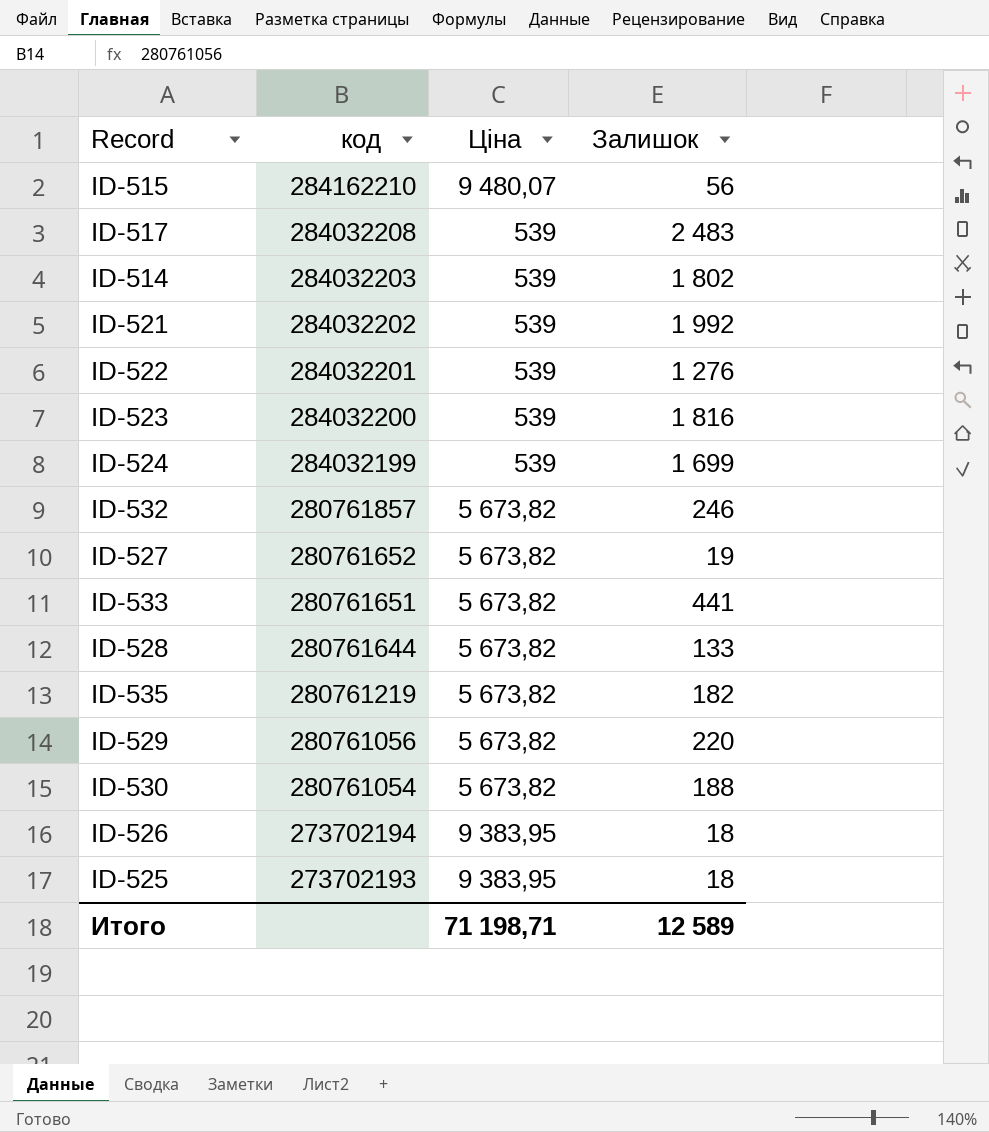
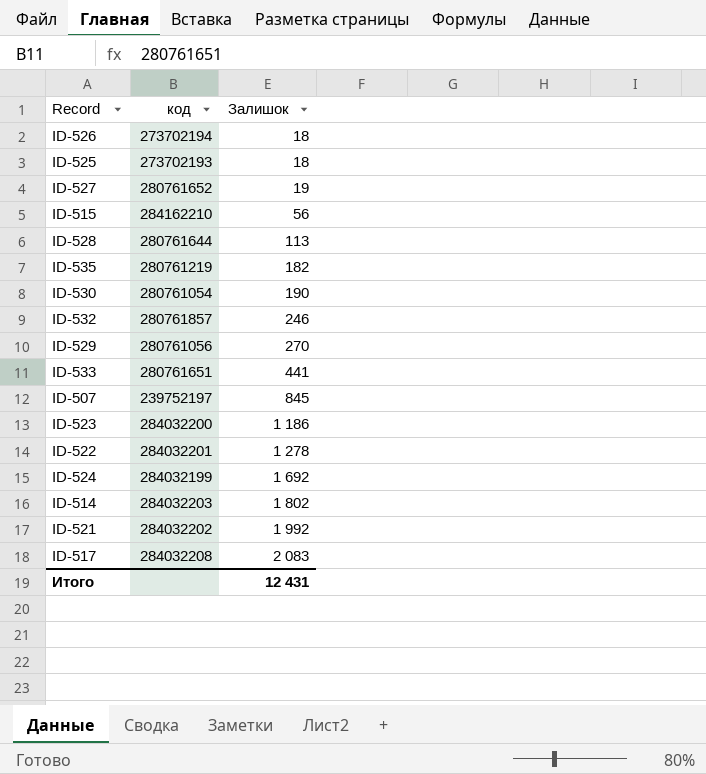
row order: код descending -> Залишок ascending
column Ціна | position: 3 -> none
ID-528 | Залишок: 133 -> 113
ID-530 | Залишок: 188 -> 190
ID-529 | Залишок: 220 -> 270
row ID-507: none -> 239752197 | 845
ID-523 | Залишок: 1 816 -> 1 186
ID-522 | Залишок: 1 276 -> 1 278
ID-524 | Залишок: 1 699 -> 1 692
ID-517 | Залишок: 2 483 -> 2 083
Итого | Залишок: 12 589 -> 12 431

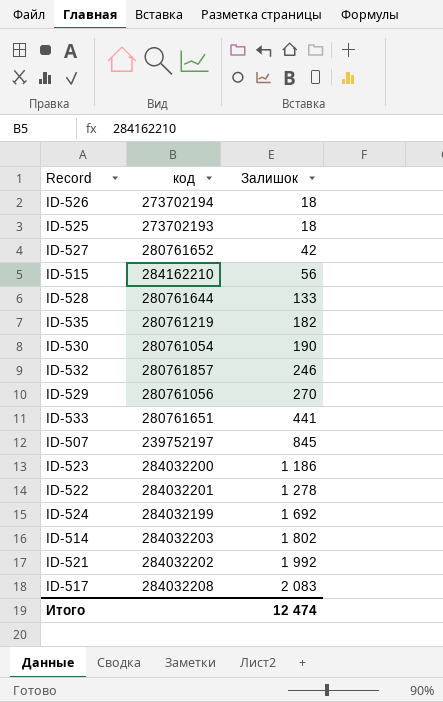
ID-527 | Залишок: 19 -> 42
ID-528 | Залишок: 113 -> 133
Итого | Залишок: 12 431 -> 12 474

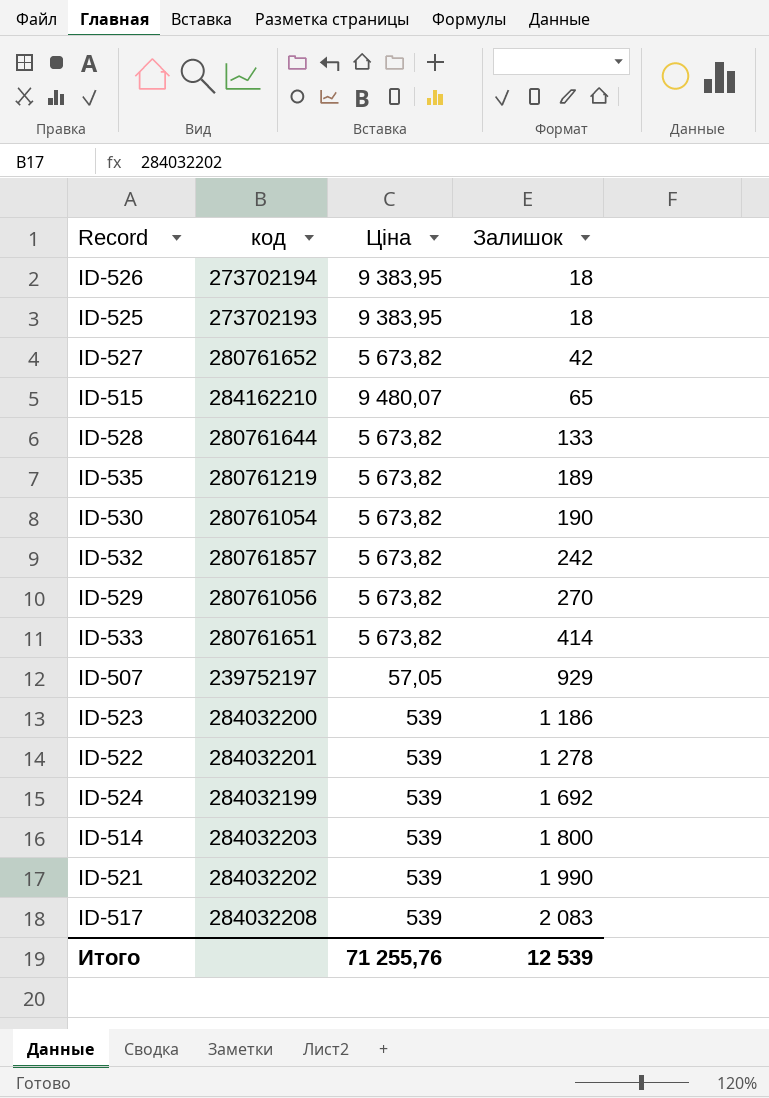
column Ціна | position: none -> 3
ID-515 | Залишок: 56 -> 65
ID-535 | Залишок: 182 -> 189
ID-532 | Залишок: 246 -> 242
ID-533 | Залишок: 441 -> 414
ID-507 | Залишок: 845 -> 929
ID-514 | Залишок: 1 802 -> 1 800
ID-521 | Залишок: 1 992 -> 1 990
Итого | Залишок: 12 474 -> 12 539

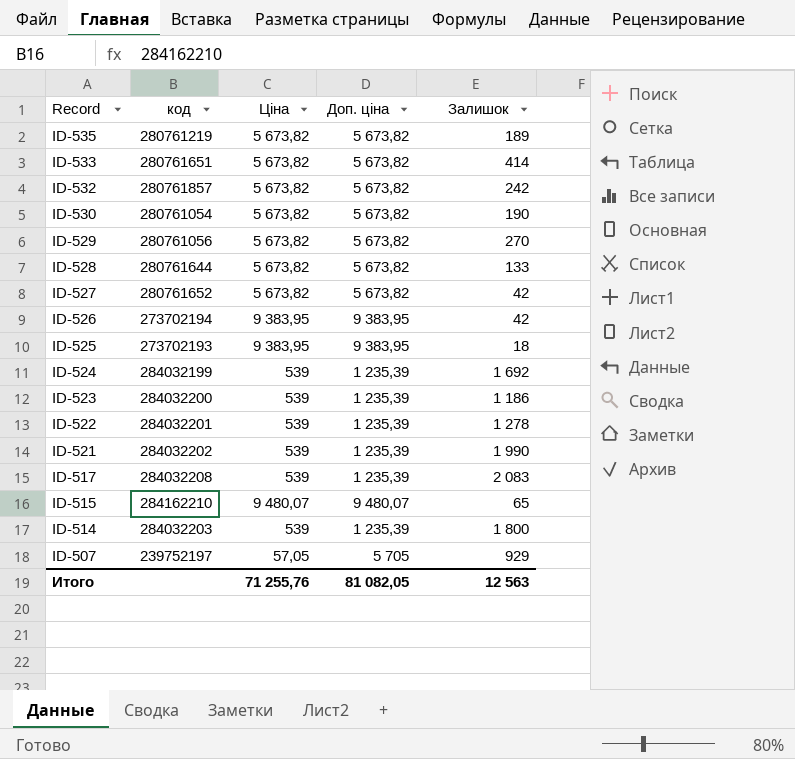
row order: Залишок ascending -> Record descending
column Доп. ціна | position: none -> 4
ID-526 | Залишок: 18 -> 42
Итого | Залишок: 12 539 -> 12 563

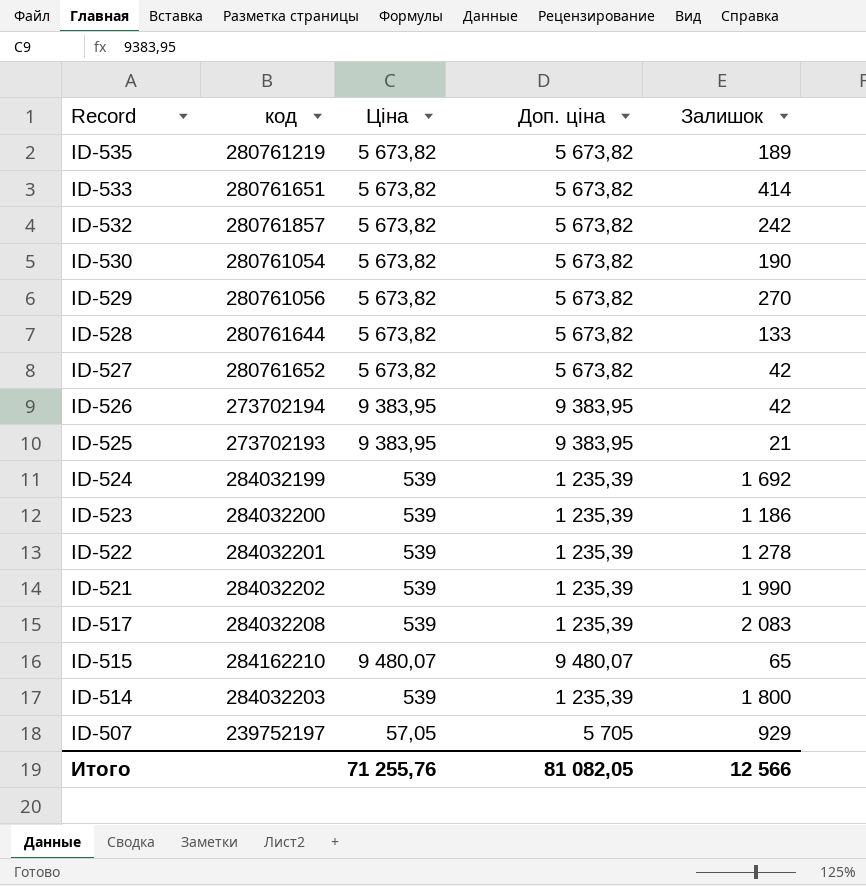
ID-525 | Залишок: 18 -> 21
Итого | Залишок: 12 563 -> 12 566

